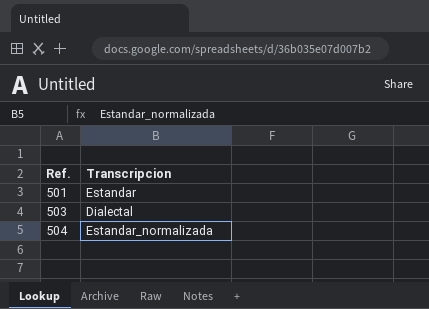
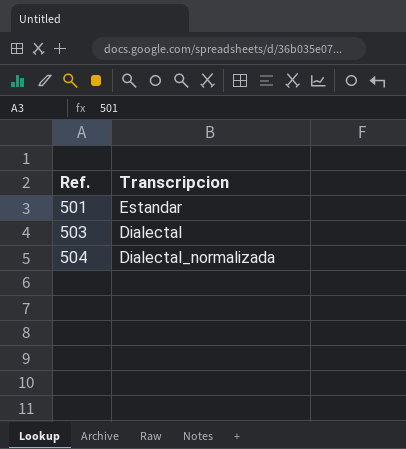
504 | Transcripcion: Estandar_normalizada -> Dialectal_normalizada

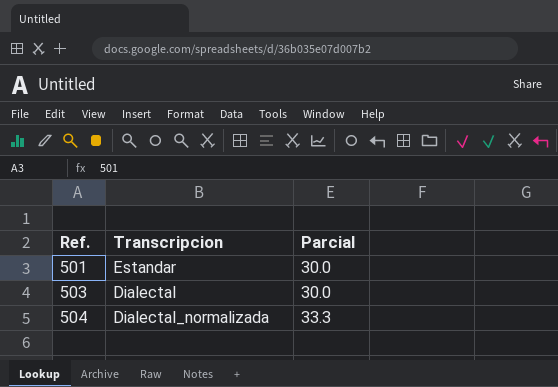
column Parcial | position: none -> 3

